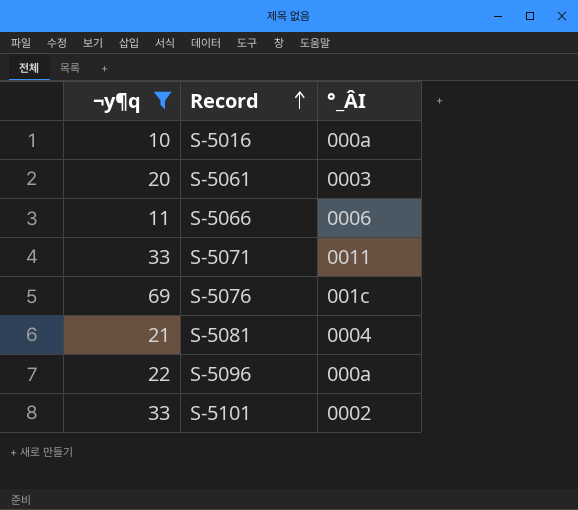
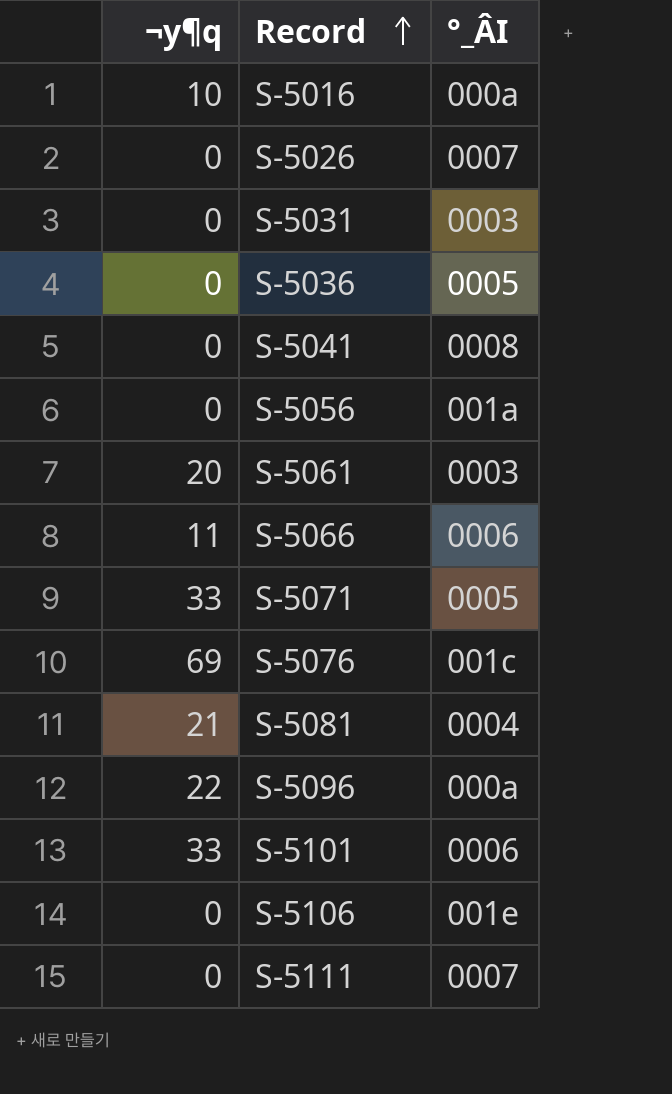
filter: ¬y¶q != 0 -> none
S-5071 | °_ÂI: 0011 -> 0005
S-5101 | °_ÂI: 0002 -> 0006

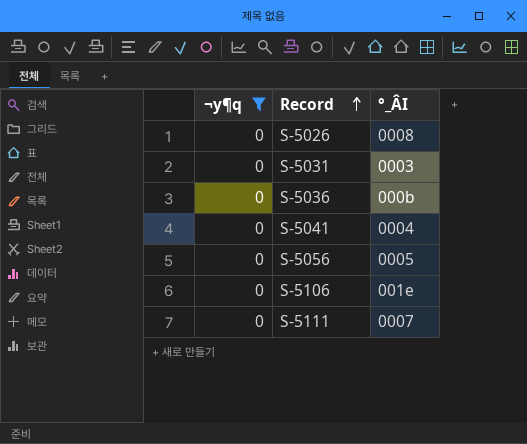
filter: none -> ¬y¶q = 0
S-5026 | °_ÂI: 0007 -> 0008
S-5036 | °_ÂI: 0005 -> 000b
S-5041 | °_ÂI: 0008 -> 0004
S-5056 | °_ÂI: 001a -> 0005

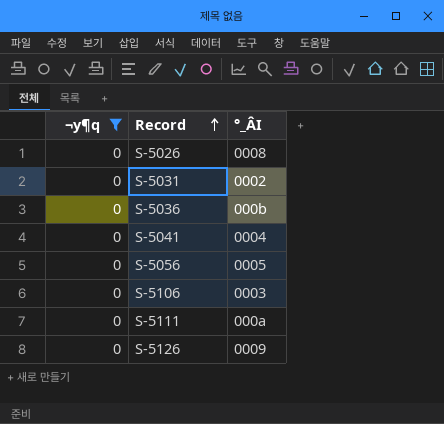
S-5031 | °_ÂI: 0003 -> 0002
S-5106 | °_ÂI: 001e -> 0003
S-5111 | °_ÂI: 0007 -> 000a
row S-5126: none -> 0 | 0009

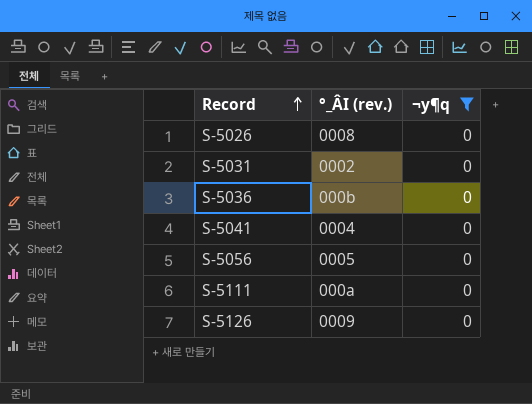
column name: °_ÂI -> °_ÂI (rev.)
column ¬y¶q | position: 1 -> 3
row S-5106: 0 | 0003 -> none

